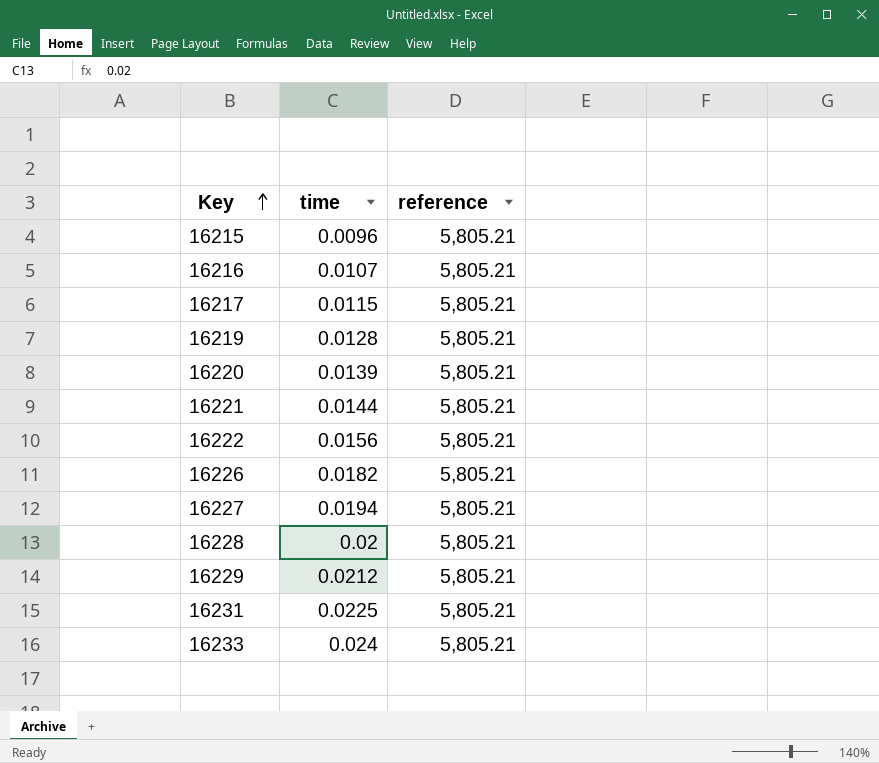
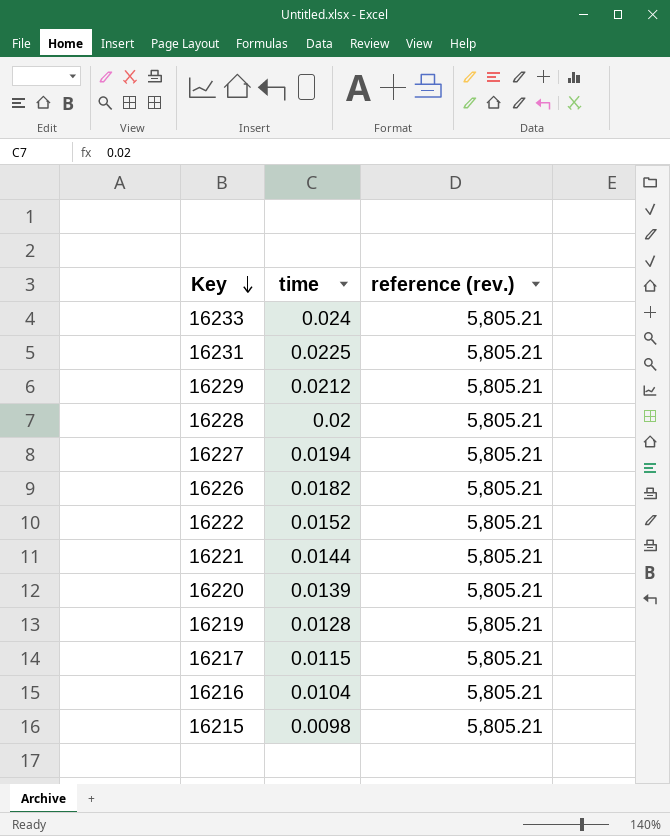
row order: Key ascending -> Key descending
column name: reference -> reference (rev.)
16222 | time: 0.0156 -> 0.0152
16216 | time: 0.0107 -> 0.0104
16215 | time: 0.0096 -> 0.0098

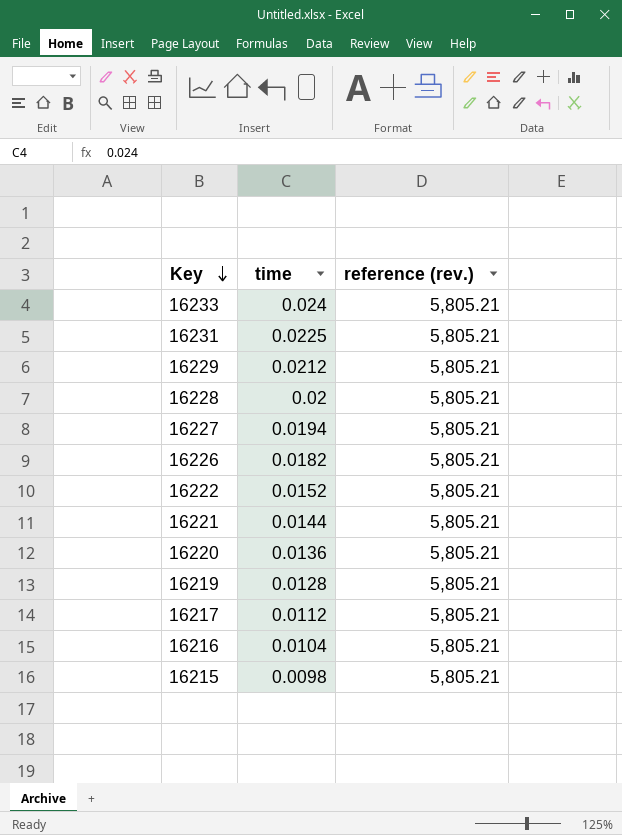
16220 | time: 0.0139 -> 0.0136
16217 | time: 0.0115 -> 0.0112

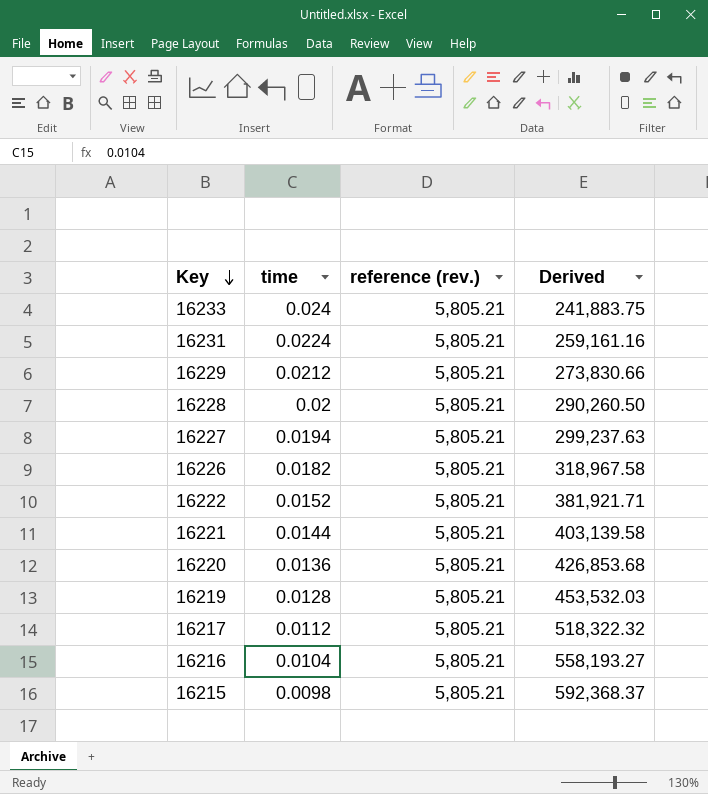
column Derived | formula: none -> [reference (rev.)] / [time]
16231 | time: 0.0225 -> 0.0224

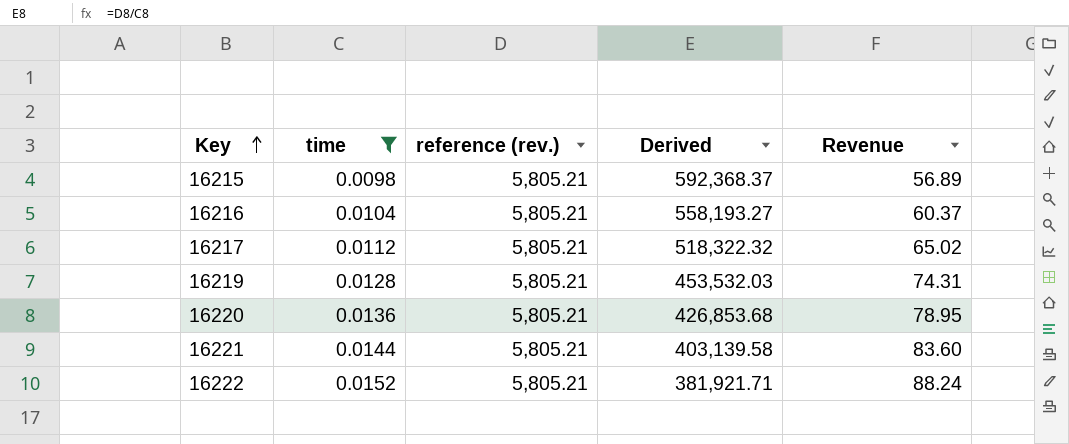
filter: none -> time <= 0.0152
row order: Key descending -> Key ascending
column Revenue | formula: none -> [time] * [reference (rev.)]

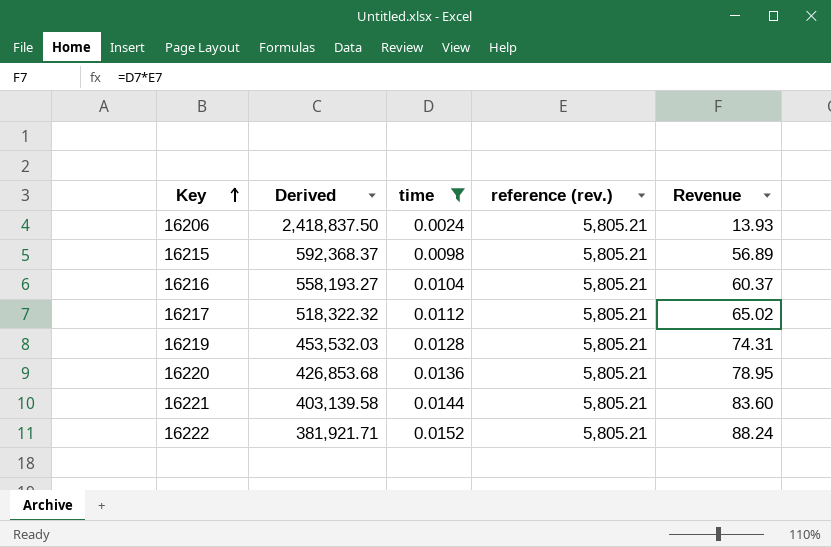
column Derived | position: 4 -> 2
row 16206: none -> 2,418,837.50 | 0.0024 | 5,805.21 | 13.93

